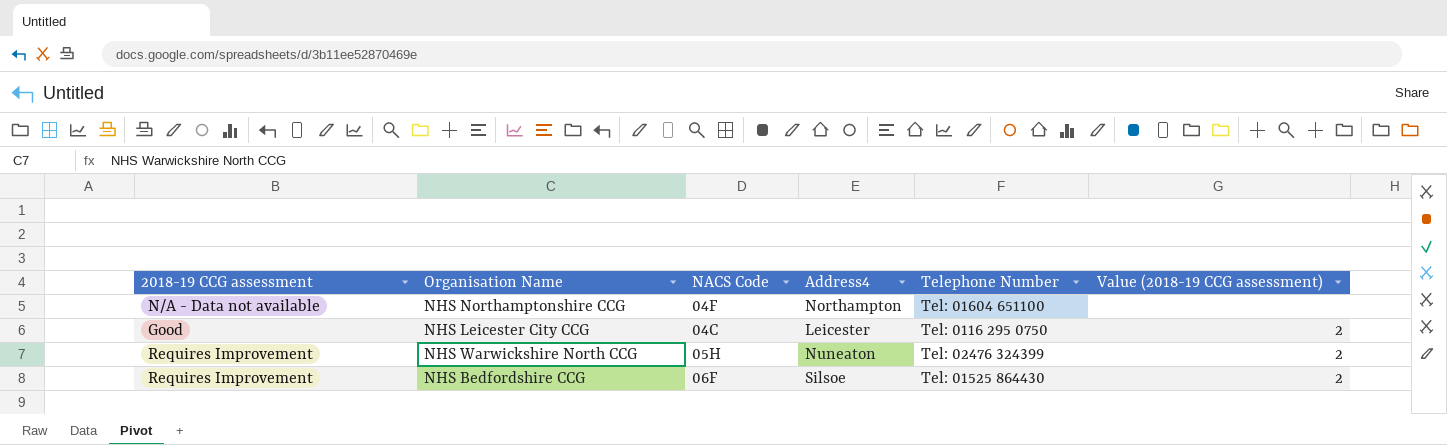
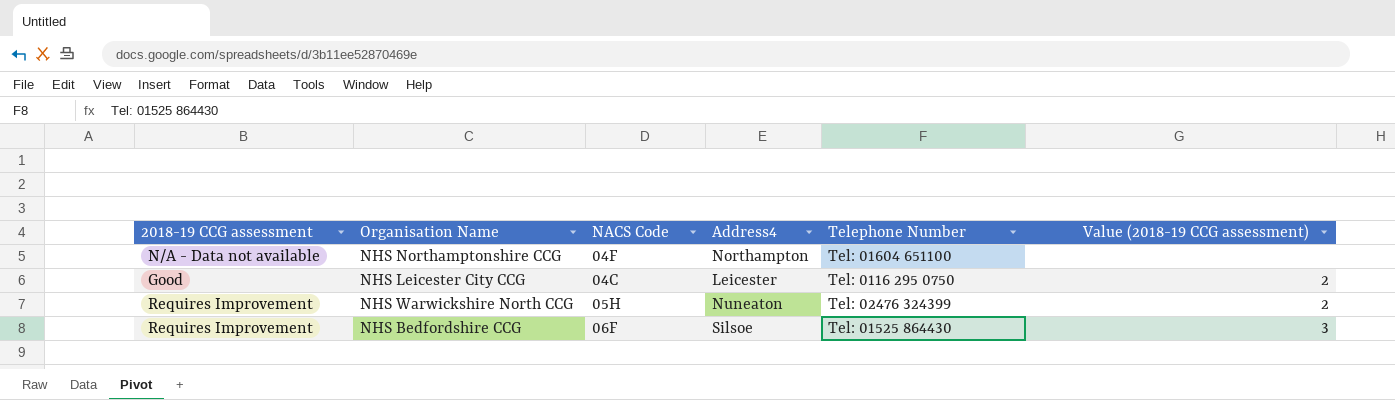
NHS Bedfordshire CCG | Value (2018-19 CCG assessment): 2 -> 3

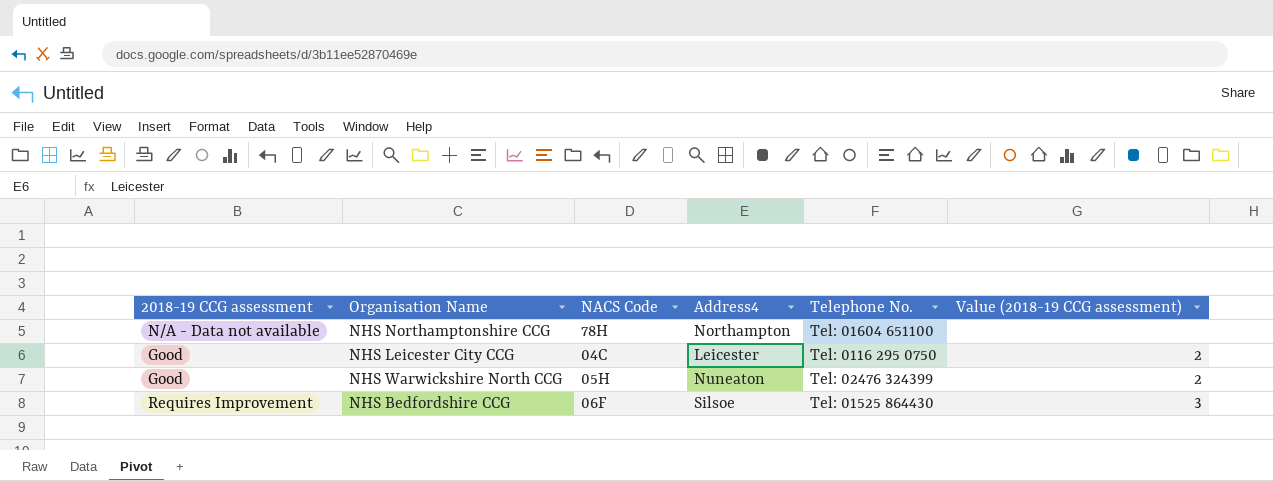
column name: Telephone Number -> Telephone No.
NHS Northamptonshire CCG | NACS Code: 04F -> 78H
NHS Warwickshire North CCG | 2018-19 CCG assessment: Requires Improvement -> Good

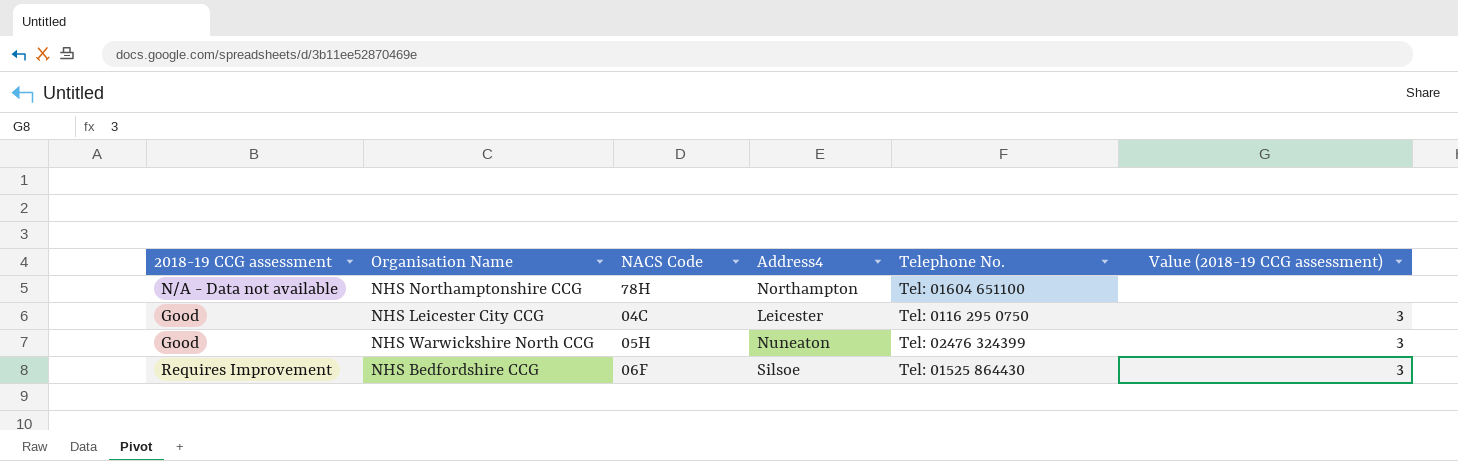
NHS Leicester City CCG | Value (2018-19 CCG assessment): 2 -> 3
NHS Warwickshire North CCG | Value (2018-19 CCG assessment): 2 -> 3

